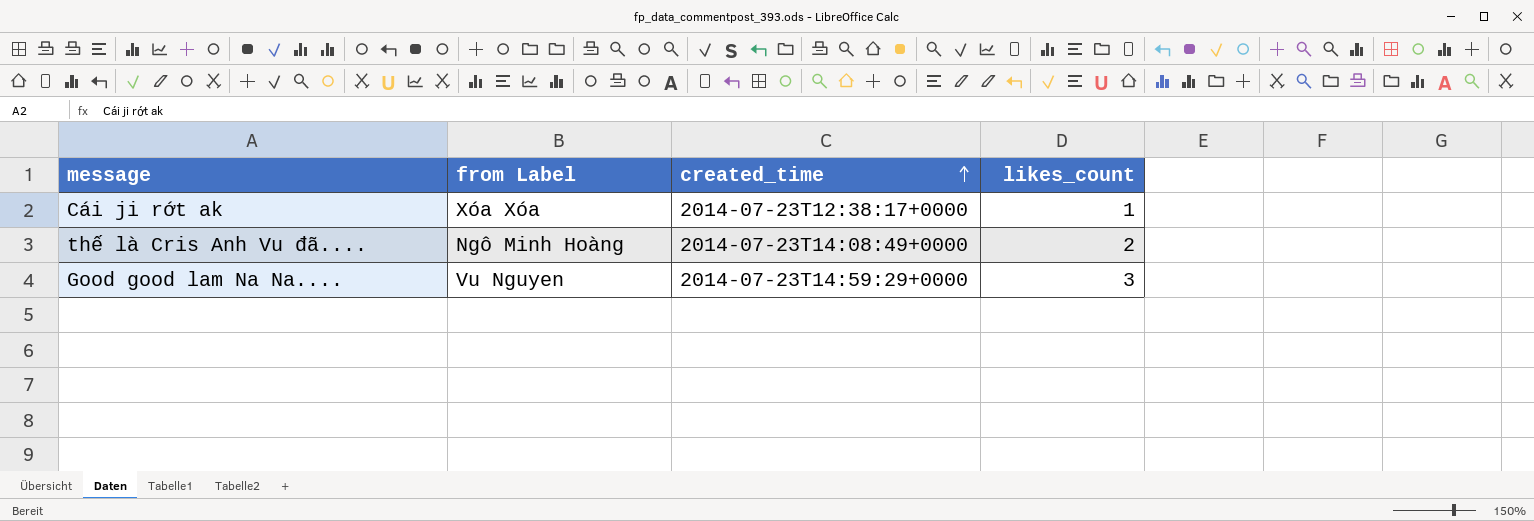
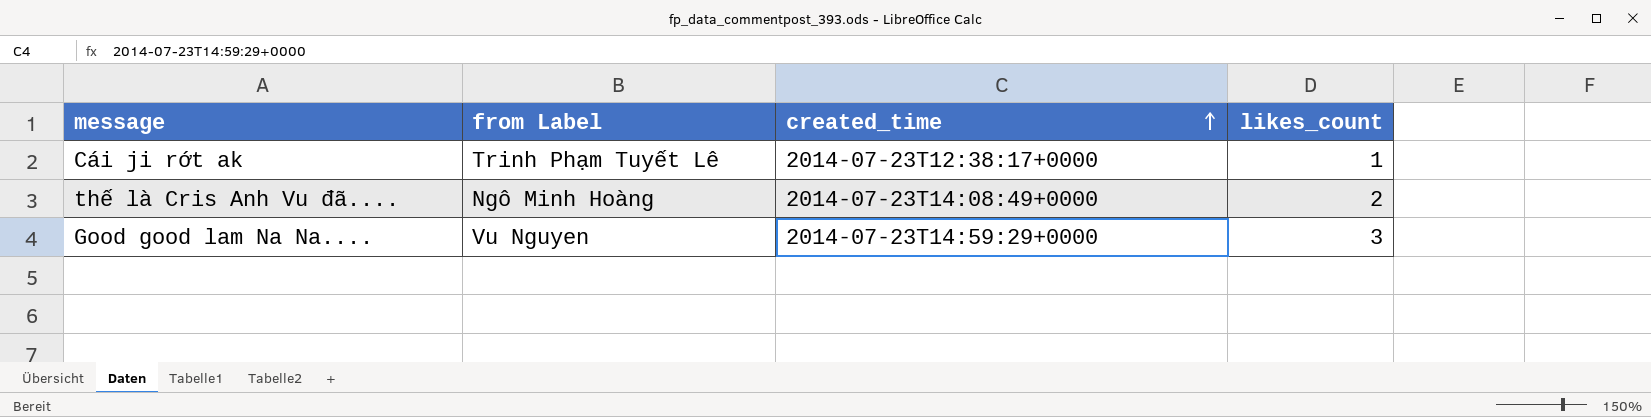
Cái ji rớt ak | from Label: Xóa Xóa -> Trinh Phạm Tuyết Lê

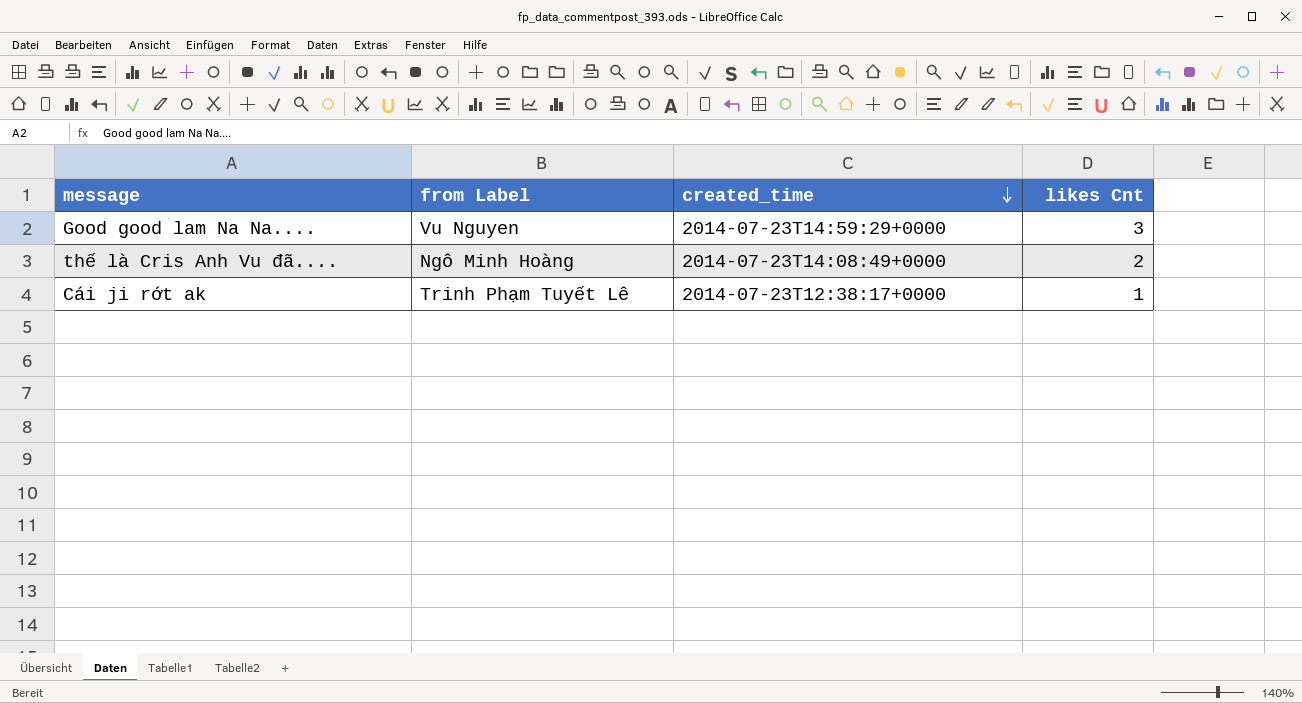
row order: created_time ascending -> created_time descending
column name: likes_count -> likes Cnt

